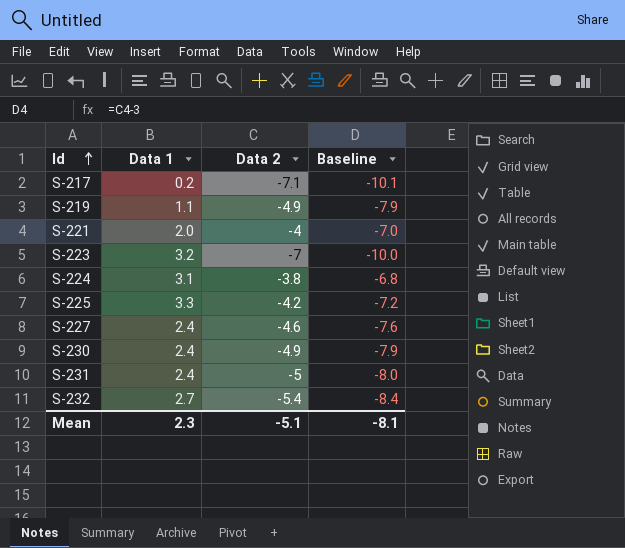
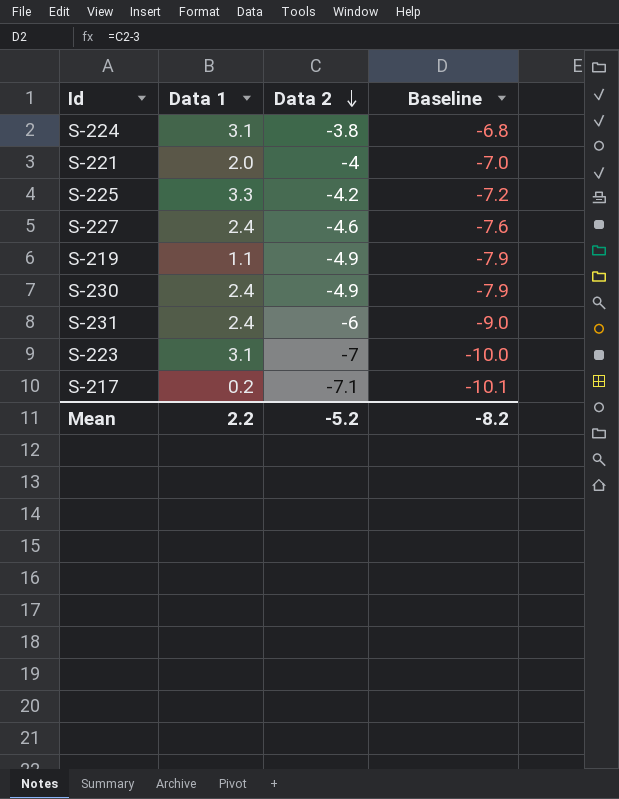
row order: Id ascending -> Data 2 descending
row S-232: 2.7 | -5.4 | -8.4 -> none
S-231 | Data 2: -5 -> -6
S-231 | Baseline: -8.0 -> -9.0
S-223 | Data 1: 3.2 -> 3.1
Mean | Data 1: 2.3 -> 2.2
Mean | Data 2: -5.1 -> -5.2
Mean | Baseline: -8.1 -> -8.2

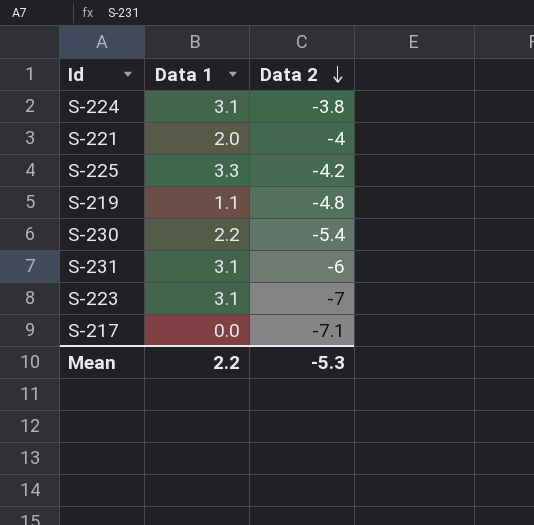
column Baseline | formula: [Data 2] - 3 -> none
row S-227: 2.4 | -4.6 | -7.6 -> none
S-219 | Data 2: -4.9 -> -4.8
S-230 | Data 1: 2.4 -> 2.2
S-230 | Data 2: -4.9 -> -5.4
S-231 | Data 1: 2.4 -> 3.1
S-217 | Data 1: 0.2 -> 0.0
Mean | Data 2: -5.2 -> -5.3

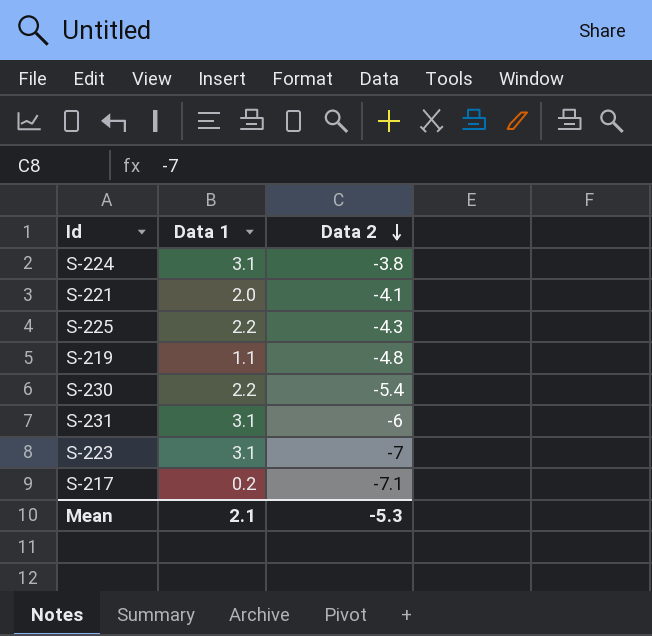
S-221 | Data 2: -4 -> -4.1
S-225 | Data 1: 3.3 -> 2.2
S-225 | Data 2: -4.2 -> -4.3
S-217 | Data 1: 0.0 -> 0.2
Mean | Data 1: 2.2 -> 2.1

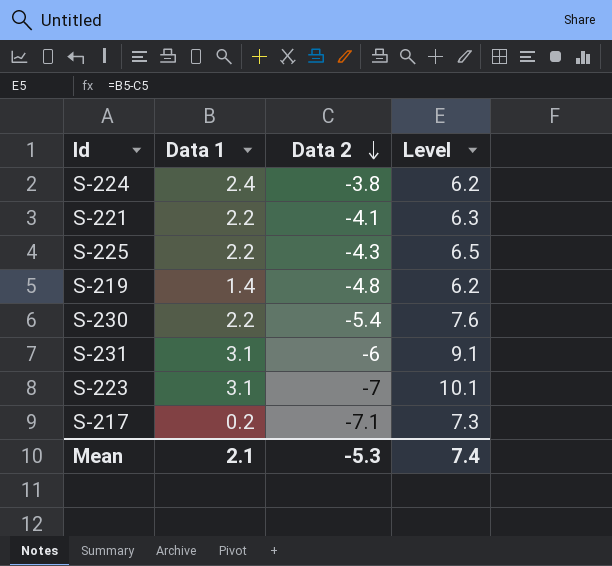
column Level | formula: none -> [Data 1] - [Data 2]
S-224 | Data 1: 3.1 -> 2.4
S-221 | Data 1: 2.0 -> 2.2
S-219 | Data 1: 1.1 -> 1.4

